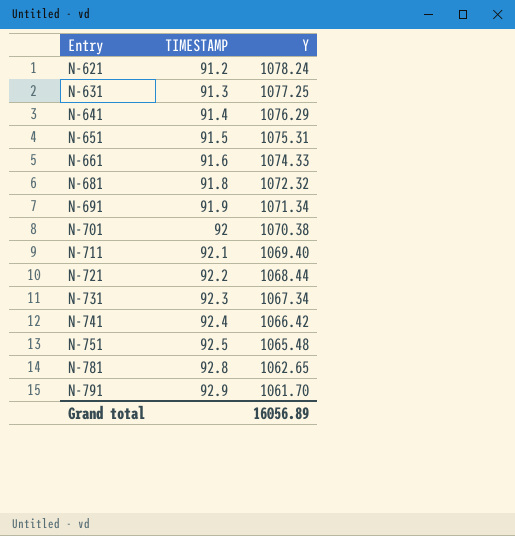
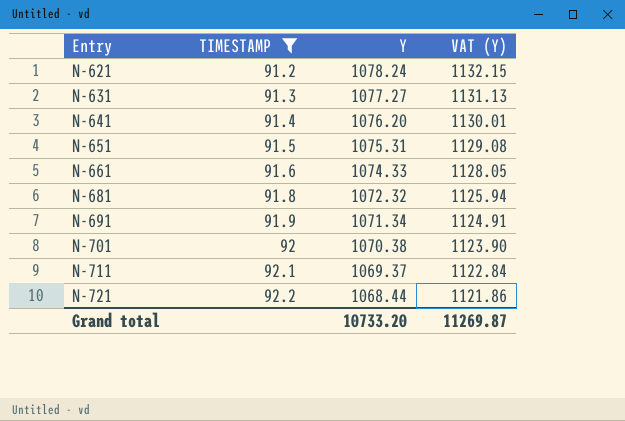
filter: none -> TIMESTAMP <= 92.2
column VAT (Y) | formula: none -> [Y] * 1.05
N-631 | Y: 1077.25 -> 1077.27
N-641 | Y: 1076.29 -> 1076.20
N-711 | Y: 1069.40 -> 1069.37
Grand total | Y: 16056.89 -> 10733.20

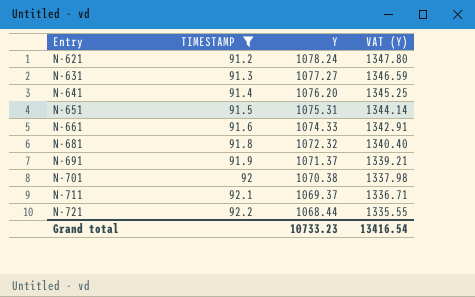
column VAT (Y) | formula: [Y] * 1.05 -> [Y] * 1.25
N-691 | Y: 1071.34 -> 1071.37
Grand total | Y: 10733.20 -> 10733.23
Grand total | VAT (Y): 11269.87 -> 13416.54

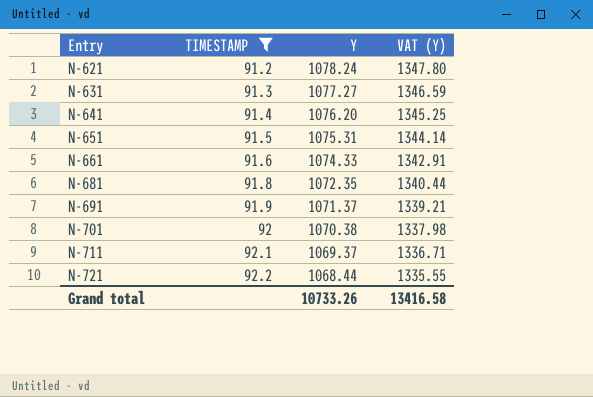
N-681 | Y: 1072.32 -> 1072.35
N-681 | VAT (Y): 1340.40 -> 1340.44
Grand total | Y: 10733.23 -> 10733.26
Grand total | VAT (Y): 13416.54 -> 13416.58

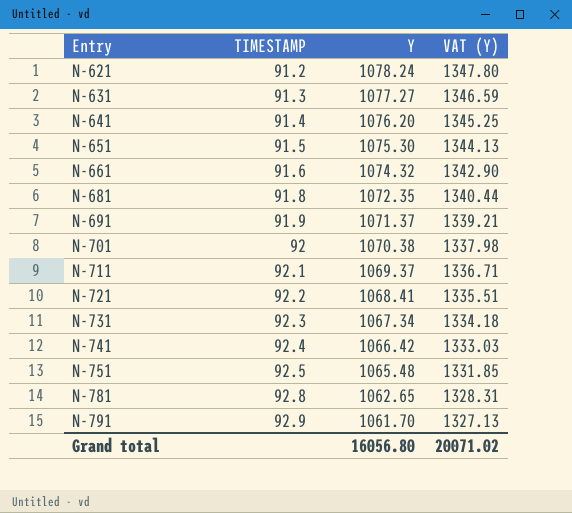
filter: TIMESTAMP <= 92.2 -> none
N-651 | Y: 1075.31 -> 1075.30
N-651 | VAT (Y): 1344.14 -> 1344.13
N-661 | Y: 1074.33 -> 1074.32
N-661 | VAT (Y): 1342.91 -> 1342.90
N-721 | Y: 1068.44 -> 1068.41
N-721 | VAT (Y): 1335.55 -> 1335.51
Grand total | Y: 10733.26 -> 16056.80
Grand total | VAT (Y): 13416.58 -> 20071.02

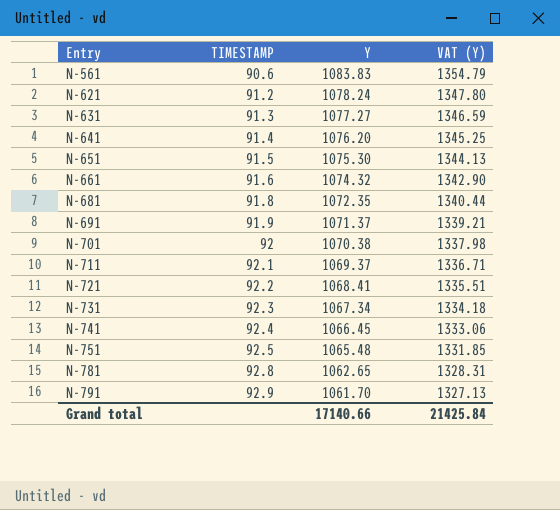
row N-561: none -> 90.6 | 1083.83 | 1354.79
N-741 | Y: 1066.42 -> 1066.45
N-741 | VAT (Y): 1333.03 -> 1333.06
Grand total | Y: 16056.80 -> 17140.66
Grand total | VAT (Y): 20071.02 -> 21425.84

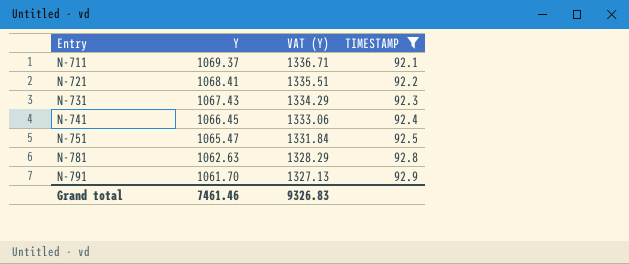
filter: none -> TIMESTAMP >= 92.1
column TIMESTAMP | position: 2 -> 4
N-731 | Y: 1067.34 -> 1067.43
N-731 | VAT (Y): 1334.18 -> 1334.29
N-751 | Y: 1065.48 -> 1065.47
N-751 | VAT (Y): 1331.85 -> 1331.84
N-781 | Y: 1062.65 -> 1062.63
N-781 | VAT (Y): 1328.31 -> 1328.29
Grand total | Y: 17140.66 -> 7461.46
Grand total | VAT (Y): 21425.84 -> 9326.83

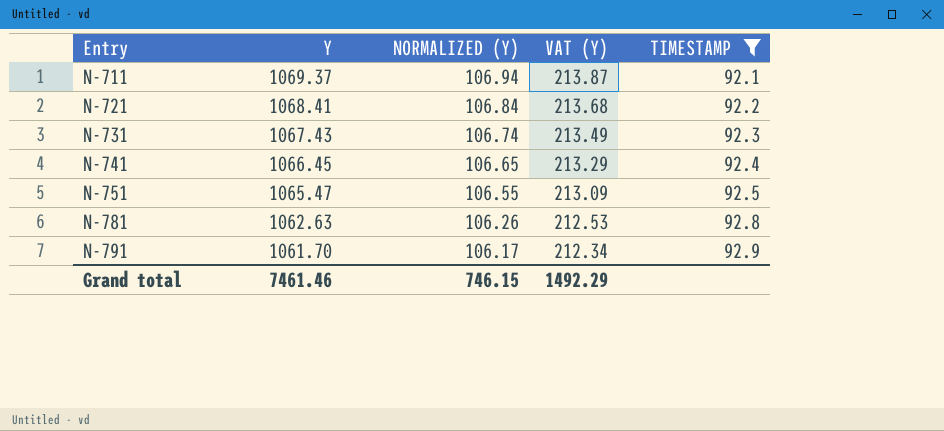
column NORMALIZED (Y) | formula: none -> [Y] * 0.1
column VAT (Y) | formula: [Y] * 1.25 -> [Y] * 0.2
Grand total | VAT (Y): 9326.83 -> 1492.29

